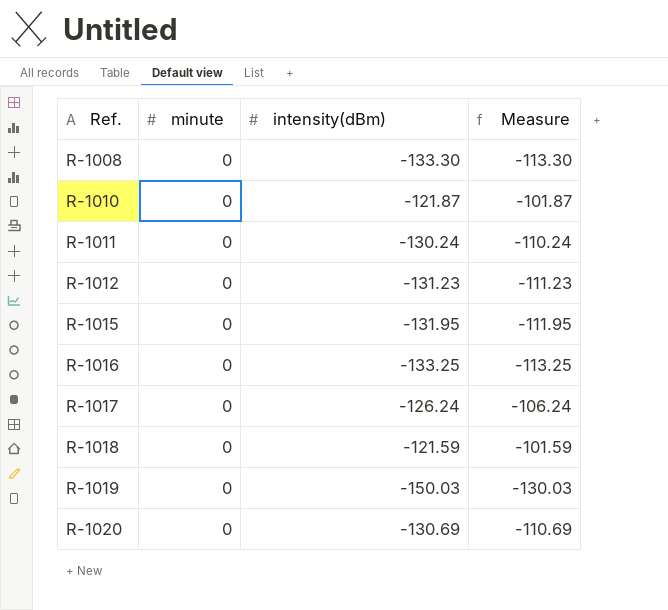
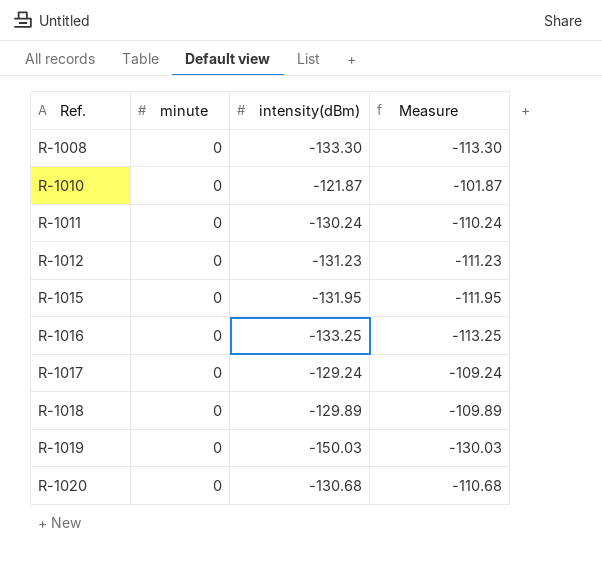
R-1017 | intensity(dBm): -126.24 -> -129.24
R-1017 | Measure: -106.24 -> -109.24
R-1018 | intensity(dBm): -121.59 -> -129.89
R-1018 | Measure: -101.59 -> -109.89
R-1020 | intensity(dBm): -130.69 -> -130.68
R-1020 | Measure: -110.69 -> -110.68

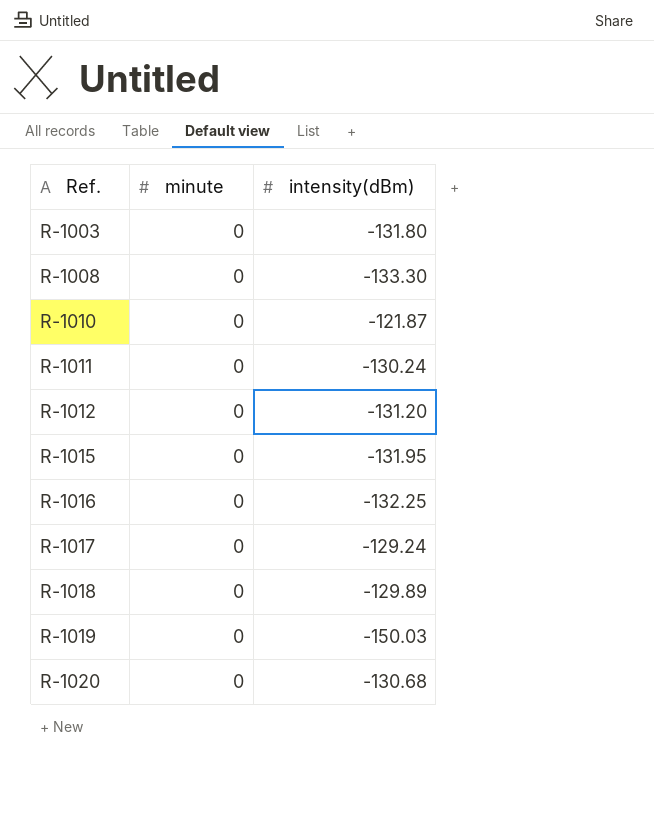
column Measure | formula: [intensity(dBm)] + 20 -> none
row R-1003: none -> 0 | -131.80
R-1012 | intensity(dBm): -131.23 -> -131.20
R-1016 | intensity(dBm): -133.25 -> -132.25

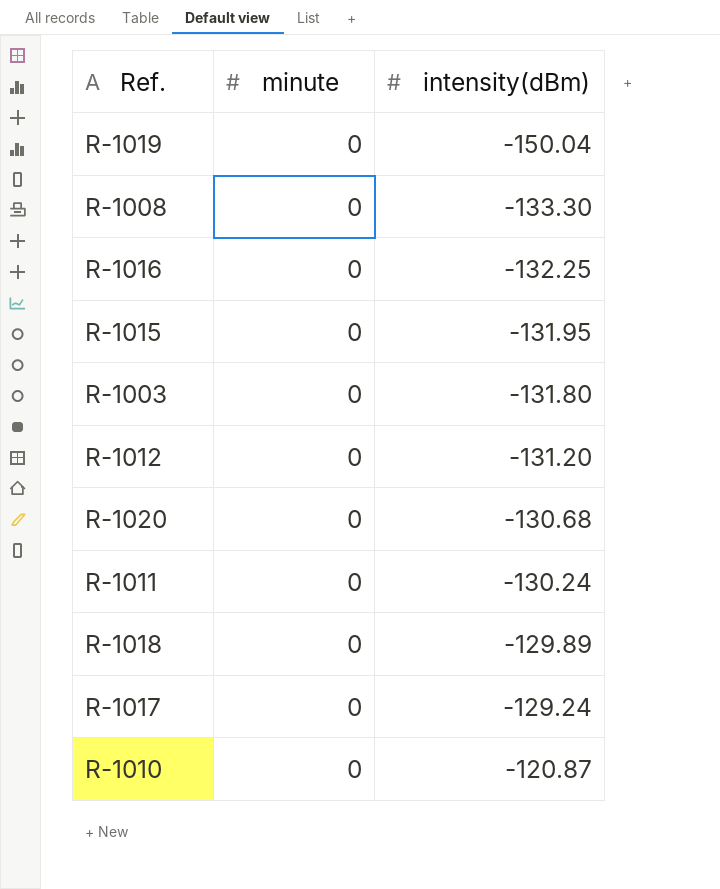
row order: Ref. ascending -> intensity(dBm) ascending
R-1019 | intensity(dBm): -150.03 -> -150.04
R-1010 | intensity(dBm): -121.87 -> -120.87

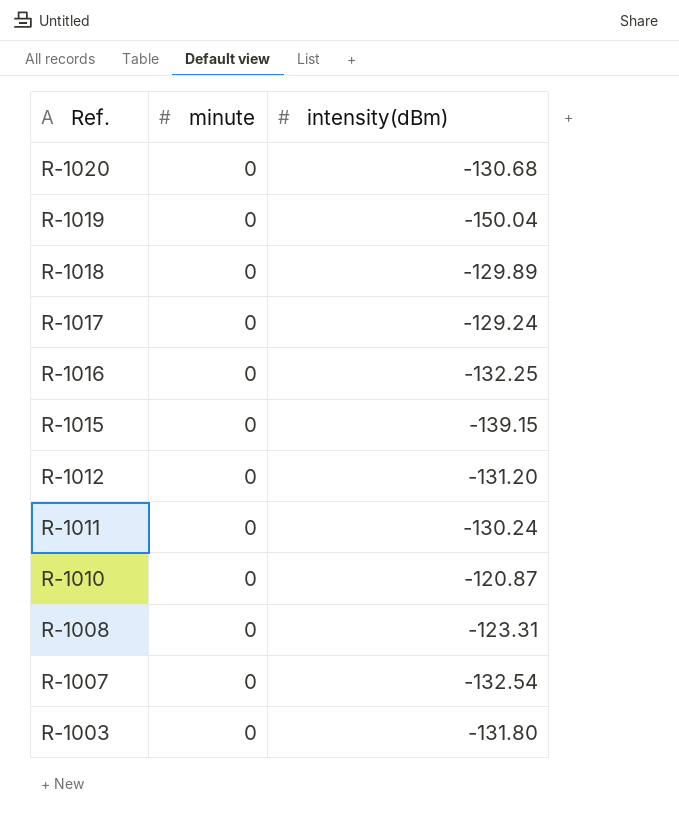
row order: intensity(dBm) ascending -> Ref. descending
R-1015 | intensity(dBm): -131.95 -> -139.15
R-1008 | intensity(dBm): -133.30 -> -123.31
row R-1007: none -> 0 | -132.54

